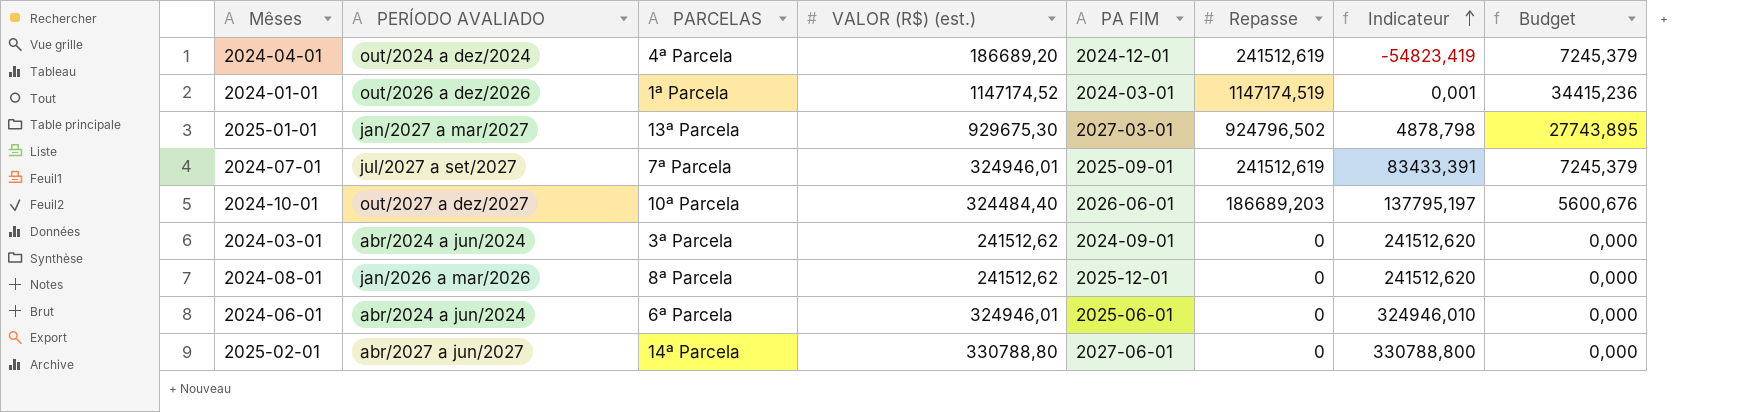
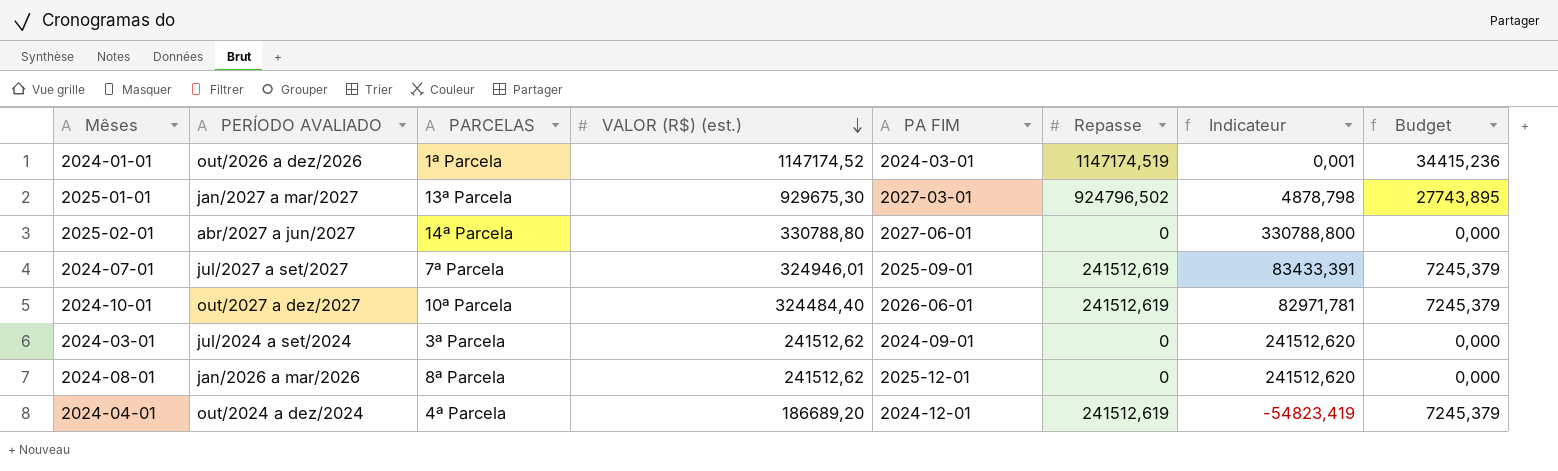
row order: Indicateur ascending -> VALOR (R$) (est.) descending
row 2024-06-01: abr/2024 a jun/2024 | 6ª Parcela | 324946,01 | 2025-06-01 | 0 | 324946,010 | 0,000 -> none
2024-10-01 | Repasse: 186689,203 -> 241512,619
2024-10-01 | Indicateur: 137795,197 -> 82971,781
2024-10-01 | Budget: 5600,676 -> 7245,379
2024-03-01 | PERÍODO AVALIADO: abr/2024 a jun/2024 -> jul/2024 a set/2024

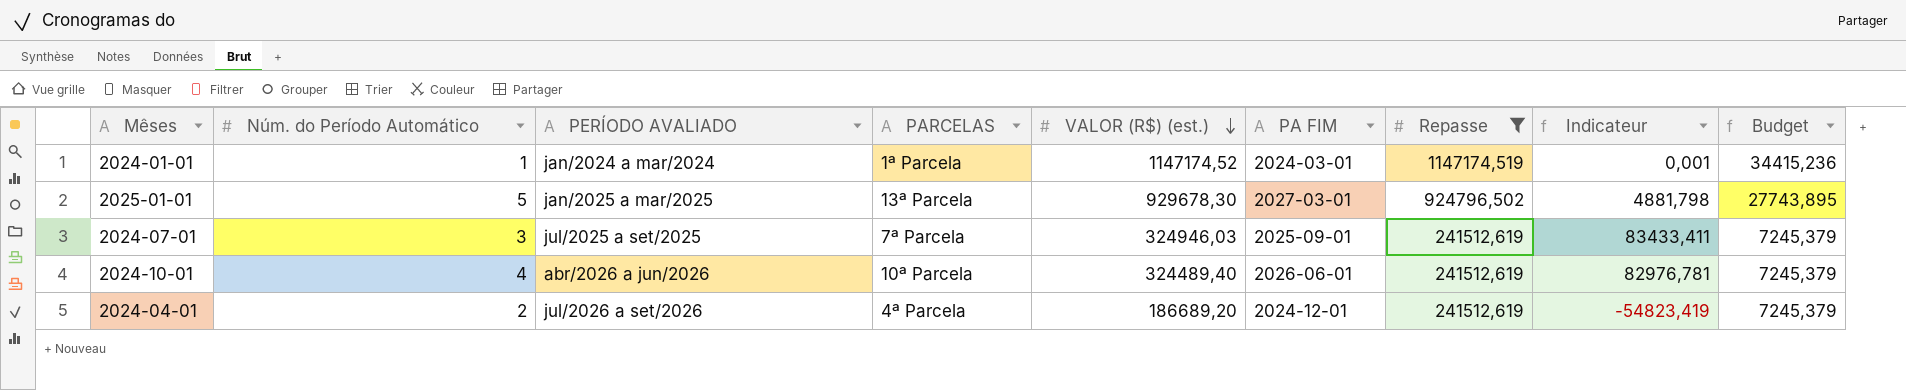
filter: none -> Repasse != 0
column Núm. do Período Automático | position: none -> 2
2024-01-01 | PERÍODO AVALIADO: out/2026 a dez/2026 -> jan/2024 a mar/2024
2025-01-01 | PERÍODO AVALIADO: jan/2027 a mar/2027 -> jan/2025 a mar/2025
2025-01-01 | VALOR (R$) (est.): 929675,30 -> 929678,30
2025-01-01 | Indicateur: 4878,798 -> 4881,798
2024-07-01 | PERÍODO AVALIADO: jul/2027 a set/2027 -> jul/2025 a set/2025
2024-07-01 | VALOR (R$) (est.): 324946,01 -> 324946,03
2024-07-01 | Indicateur: 83433,391 -> 83433,411
2024-10-01 | PERÍODO AVALIADO: out/2027 a dez/2027 -> abr/2026 a jun/2026
2024-10-01 | VALOR (R$) (est.): 324484,40 -> 324489,40
2024-10-01 | Indicateur: 82971,781 -> 82976,781
2024-04-01 | PERÍODO AVALIADO: out/2024 a dez/2024 -> jul/2026 a set/2026

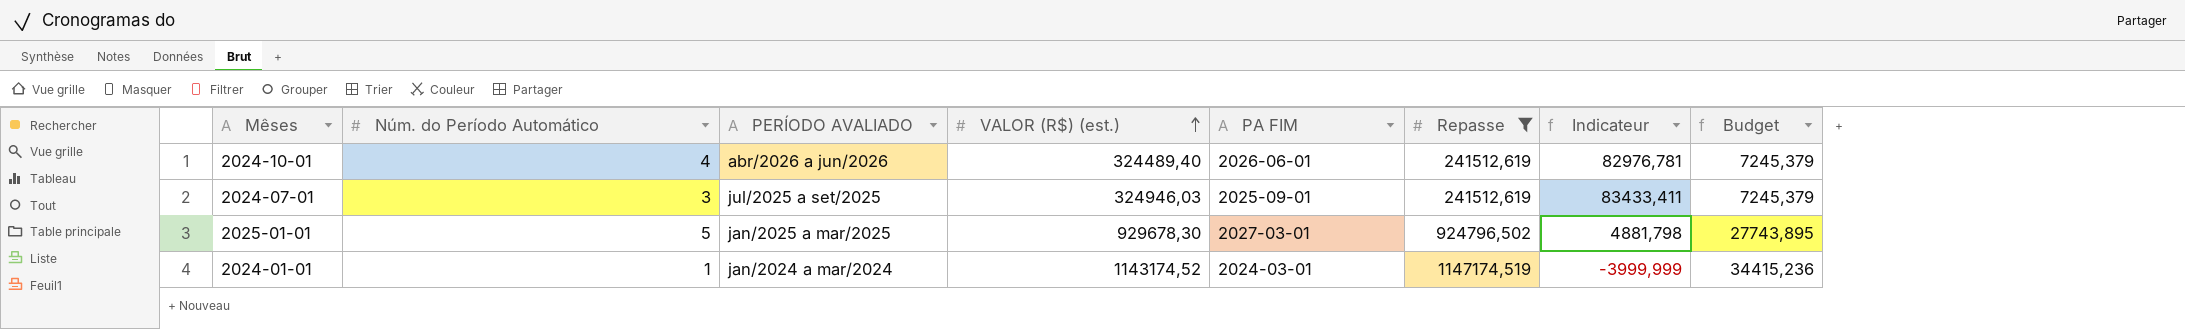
row order: VALOR (R$) (est.) descending -> VALOR (R$) (est.) ascending
column PARCELAS | position: 4 -> none
row 2024-04-01: 2 | jul/2026 a set/2026 | 4ª Parcela | 186689,20 | 2024-12-01 | 241512,619 | -54823,419 | 7245,379 -> none
2024-01-01 | VALOR (R$) (est.): 1147174,52 -> 1143174,52
2024-01-01 | Indicateur: 0,001 -> -3999,999

